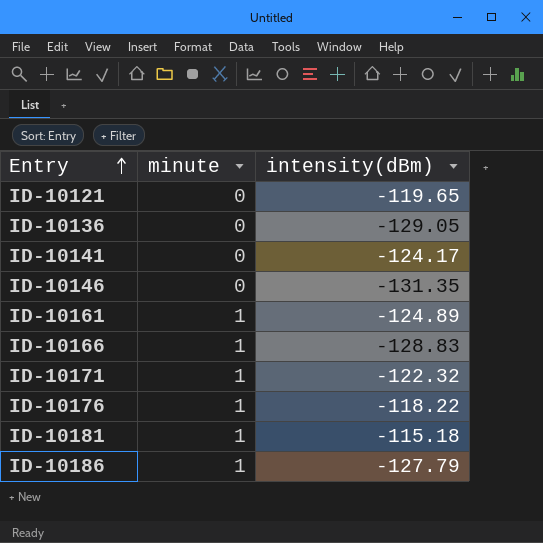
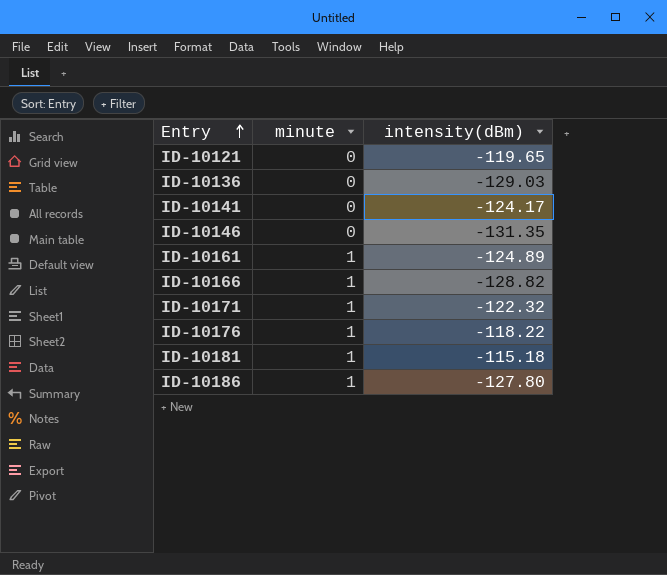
ID-10136 | intensity(dBm): -129.05 -> -129.03
ID-10166 | intensity(dBm): -128.83 -> -128.82
ID-10186 | intensity(dBm): -127.79 -> -127.80

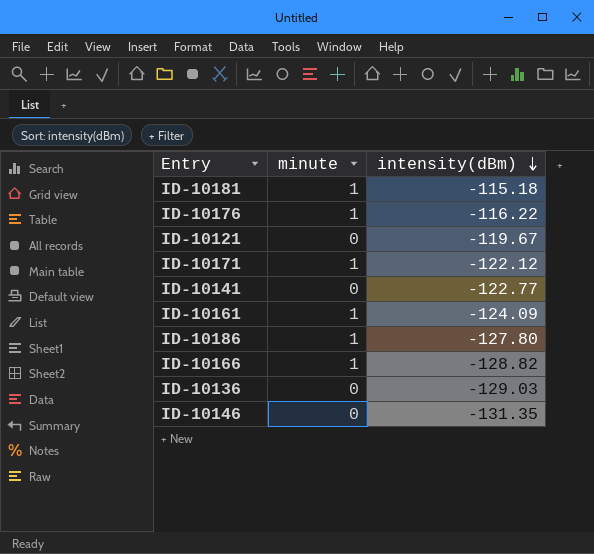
row order: Entry ascending -> intensity(dBm) descending
ID-10176 | intensity(dBm): -118.22 -> -116.22
ID-10121 | intensity(dBm): -119.65 -> -119.67
ID-10171 | intensity(dBm): -122.32 -> -122.12
ID-10141 | intensity(dBm): -124.17 -> -122.77
ID-10161 | intensity(dBm): -124.89 -> -124.09

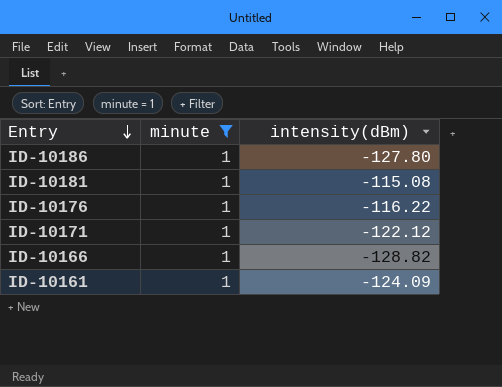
filter: none -> minute = 1
row order: intensity(dBm) descending -> Entry descending
ID-10181 | intensity(dBm): -115.18 -> -115.08

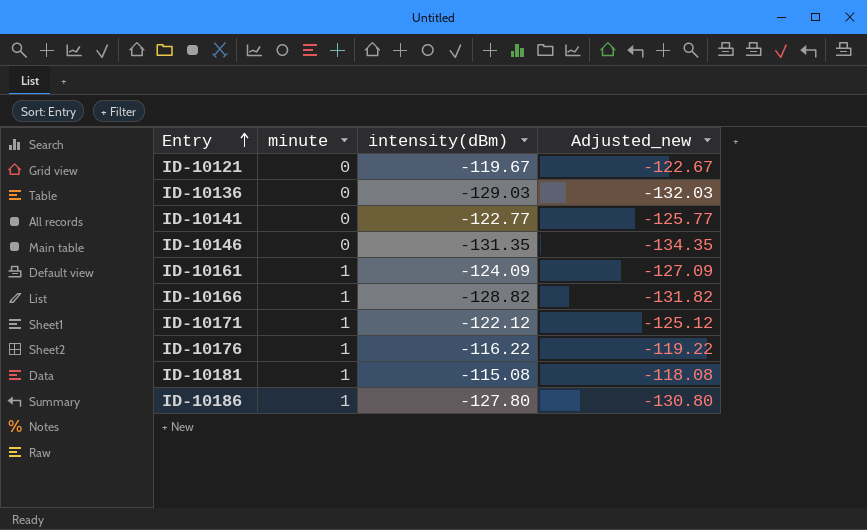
filter: minute = 1 -> none
row order: Entry descending -> Entry ascending
column Adjusted_new | formula: none -> [intensity(dBm)] - 3

